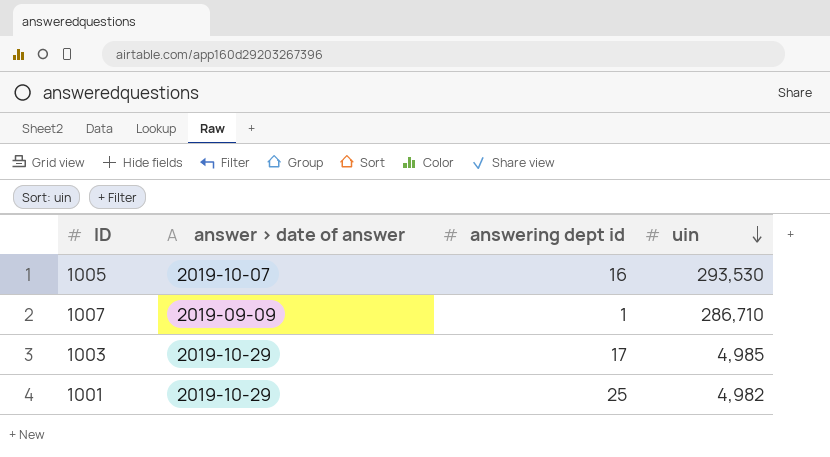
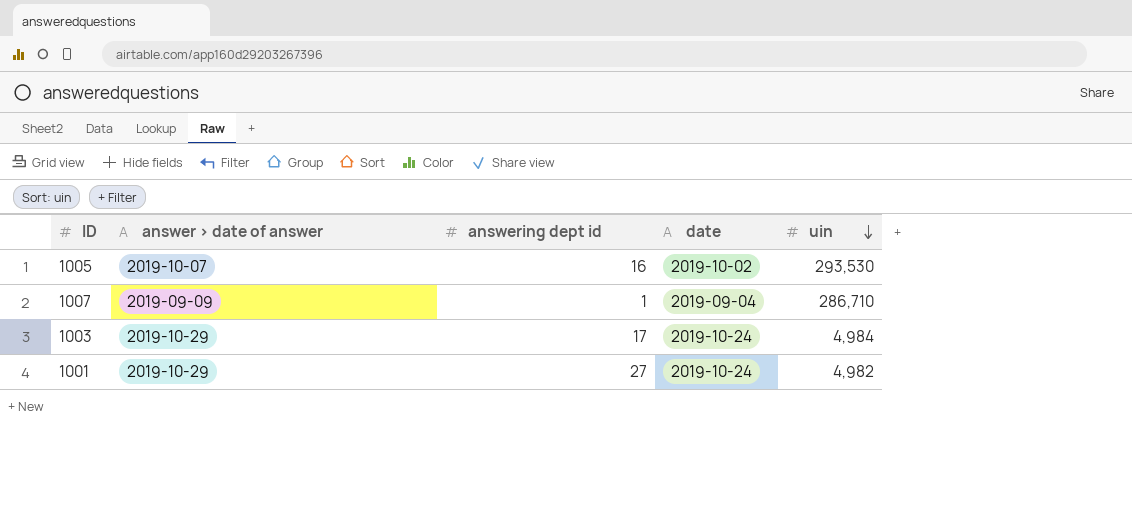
column date | position: none -> 4
1003 | uin: 4,985 -> 4,984
1001 | answering dept id: 25 -> 27

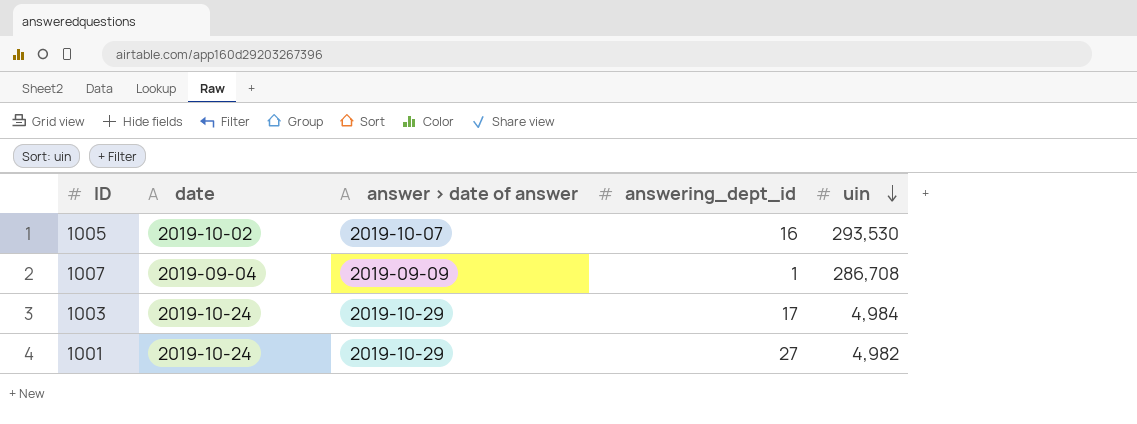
column date | position: 4 -> 2
column name: answering dept id -> answering_dept_id
1007 | uin: 286,710 -> 286,708

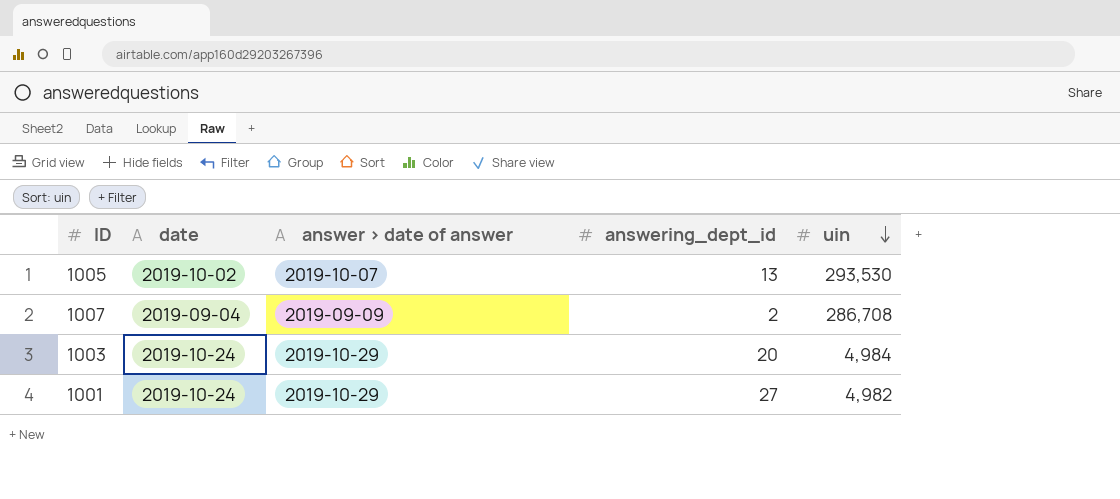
1005 | answering_dept_id: 16 -> 13
1007 | answering_dept_id: 1 -> 2
1003 | answering_dept_id: 17 -> 20

